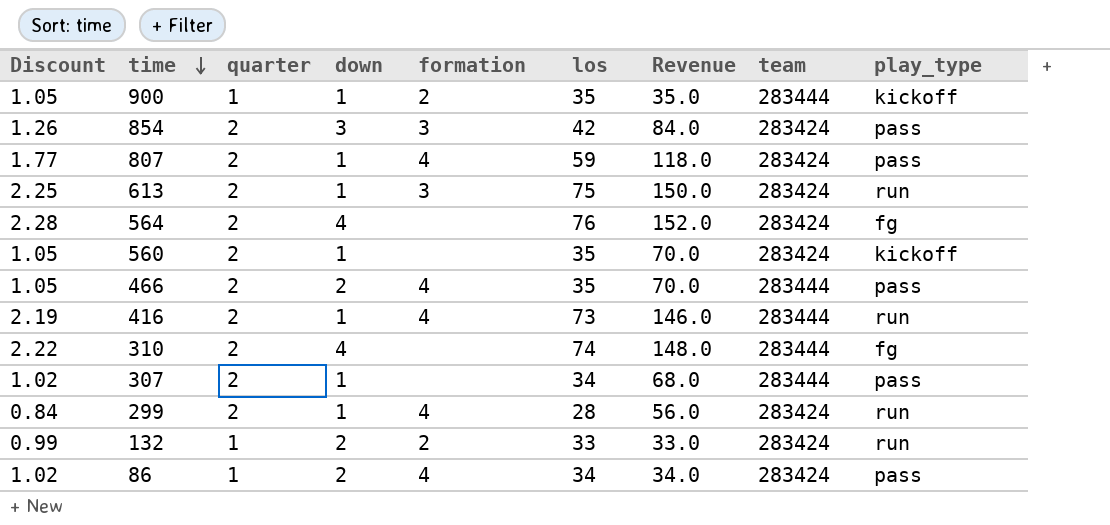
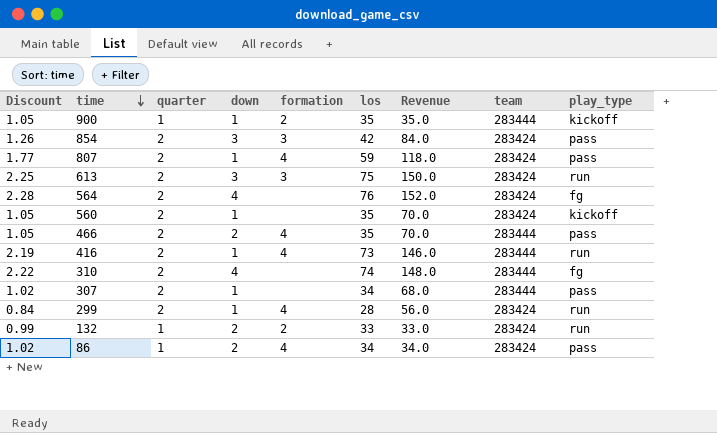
613 | down: 1 -> 3

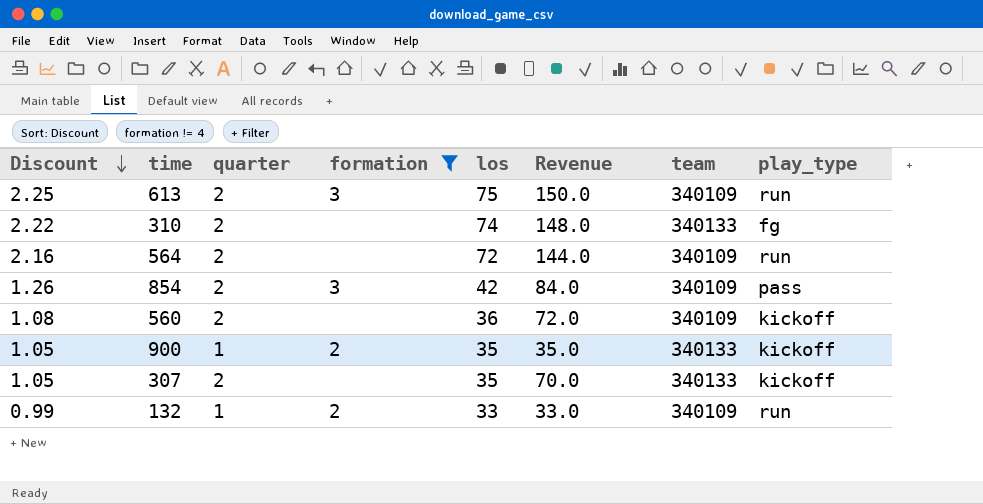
filter: none -> formation != 4
row order: time descending -> Discount descending
column down | position: 4 -> none
613 | team: 283424 -> 340109
310 | team: 283444 -> 340133
564 | Discount: 2.28 -> 2.16
564 | los: 76 -> 72
564 | Revenue: 152.0 -> 144.0
564 | team: 283424 -> 340109
564 | play_type: fg -> run
854 | team: 283424 -> 340109
560 | Discount: 1.05 -> 1.08
560 | los: 35 -> 36
560 | Revenue: 70.0 -> 72.0
560 | team: 283424 -> 340109
900 | team: 283444 -> 340133
307 | Discount: 1.02 -> 1.05
307 | los: 34 -> 35
307 | Revenue: 68.0 -> 70.0
307 | team: 283444 -> 340133
307 | play_type: pass -> kickoff
132 | team: 283424 -> 340109

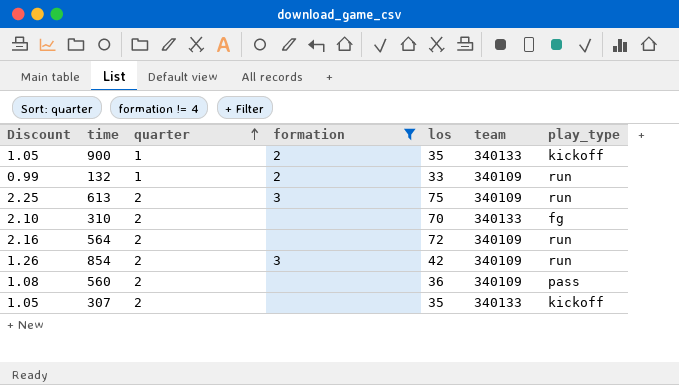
row order: Discount descending -> quarter ascending
column Revenue | formula: [quarter] * [los] -> none
310 | Discount: 2.22 -> 2.10
310 | los: 74 -> 70
854 | play_type: pass -> run
560 | play_type: kickoff -> pass

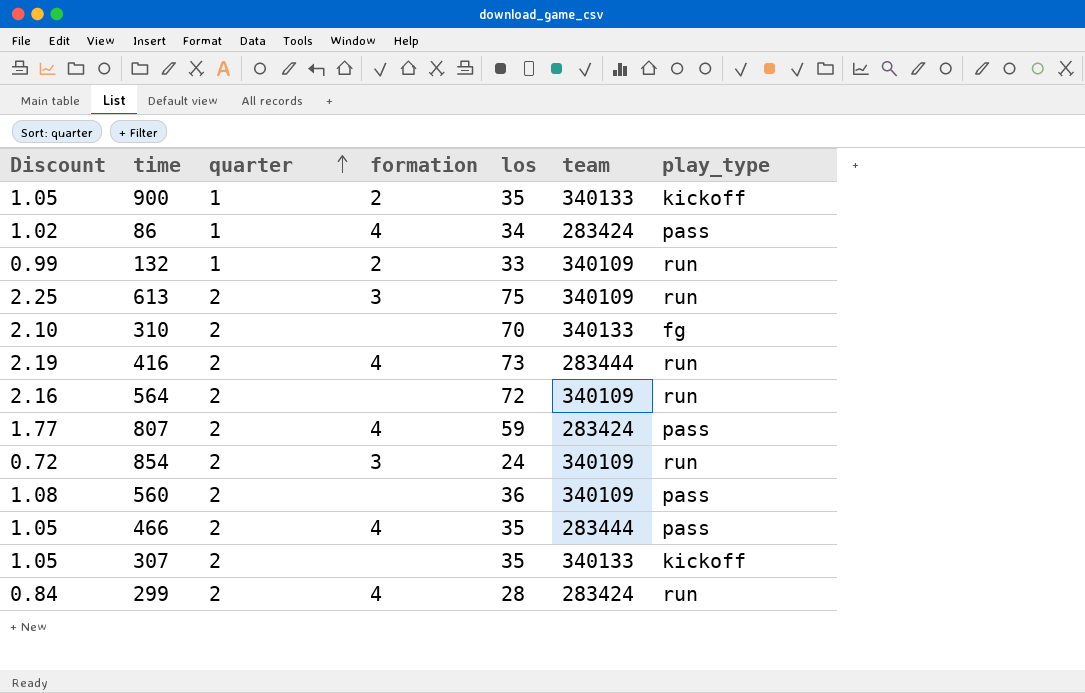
filter: formation != 4 -> none
854 | Discount: 1.26 -> 0.72
854 | los: 42 -> 24

